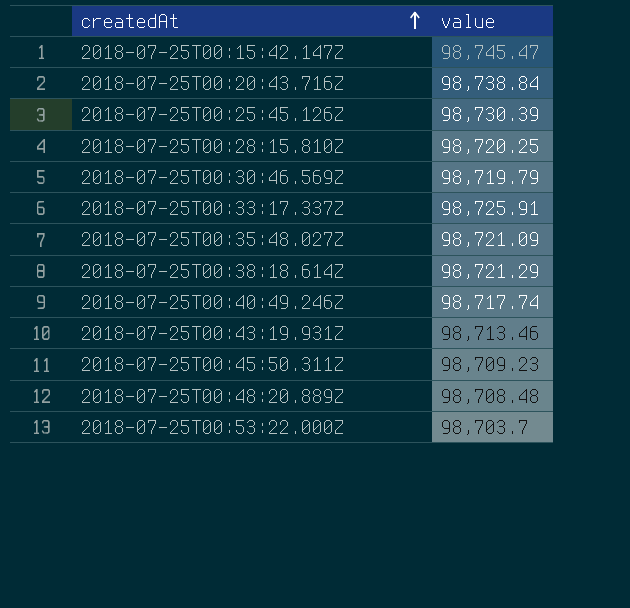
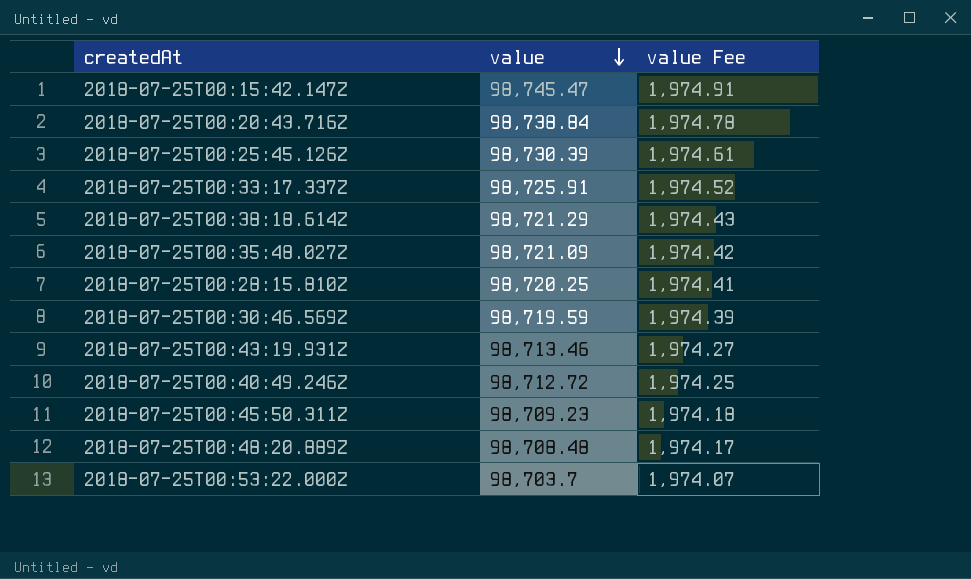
row order: createdAt ascending -> value descending
column value Fee | formula: none -> [value] * 0.02
2018-07-25T00:30:46.569Z | value: 98,719.79 -> 98,719.59
2018-07-25T00:40:49.246Z | value: 98,717.74 -> 98,712.72

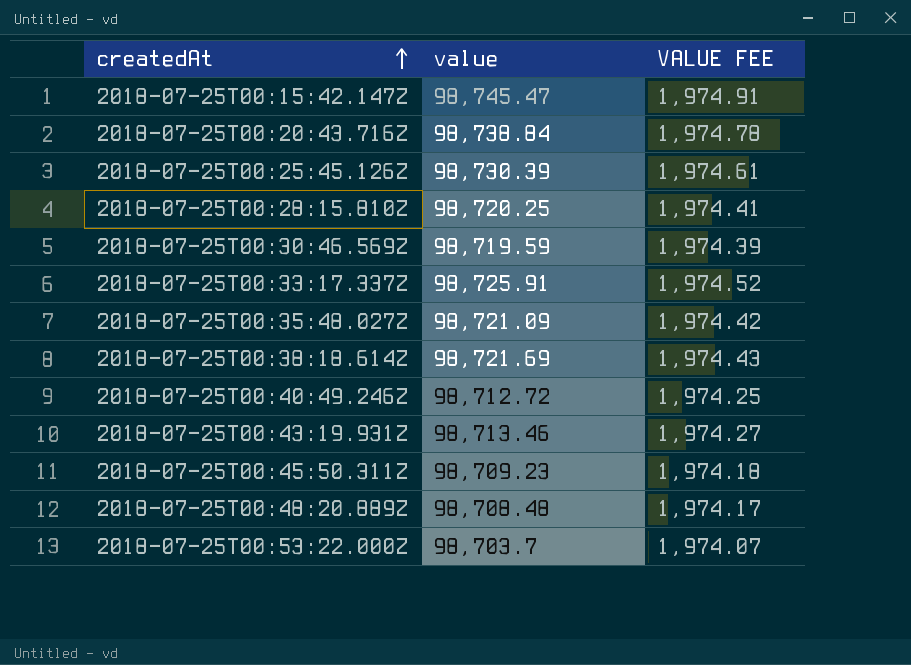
row order: value descending -> createdAt ascending
column name: value Fee -> VALUE FEE
2018-07-25T00:38:18.614Z | value: 98,721.29 -> 98,721.69

